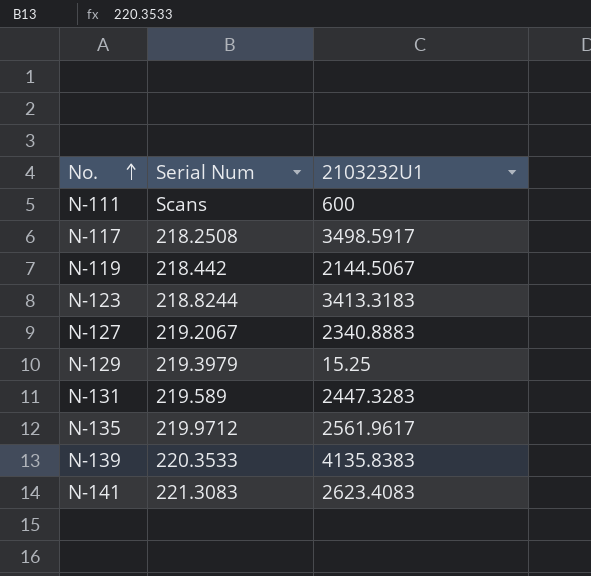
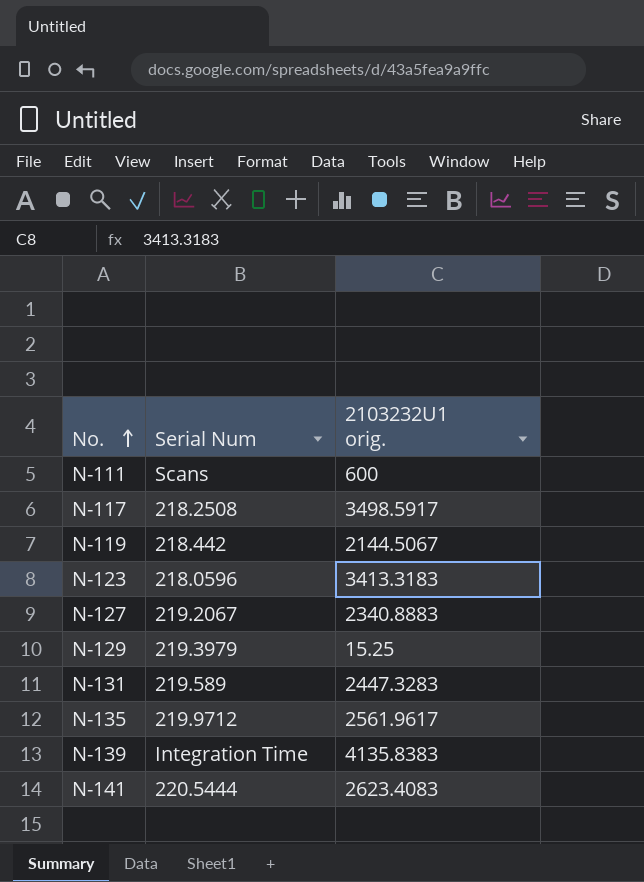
column name: 2103232U1 -> 2103232U1 orig.
N-123 | Serial Num: 218.8244 -> 218.0596
N-139 | Serial Num: 220.3533 -> Integration Time
N-141 | Serial Num: 221.3083 -> 220.5444

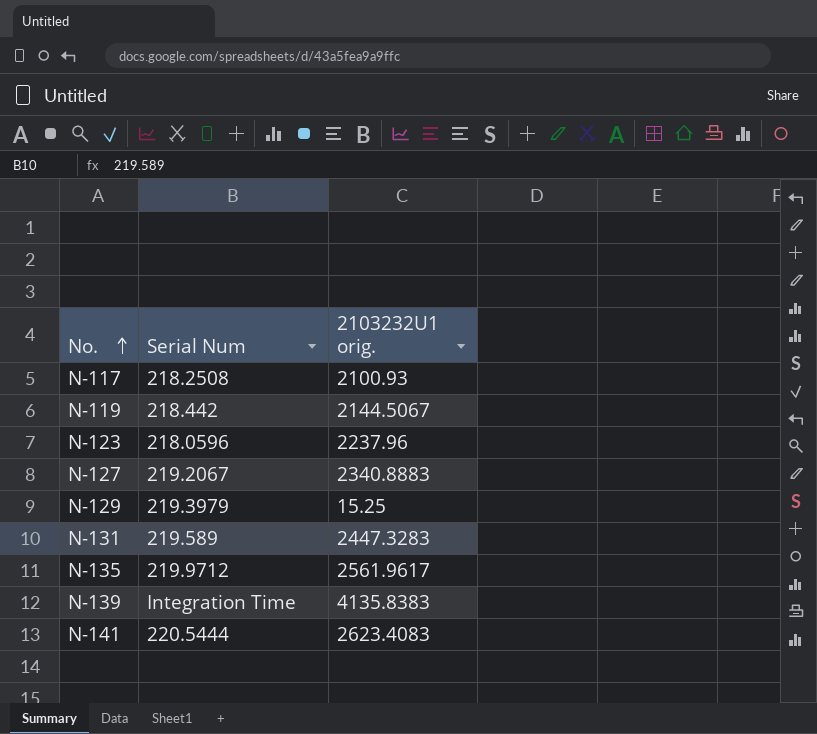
row N-111: Scans | 600 -> none
N-117 | 2103232U1 orig.: 3498.5917 -> 2100.93
N-123 | 2103232U1 orig.: 3413.3183 -> 2237.96

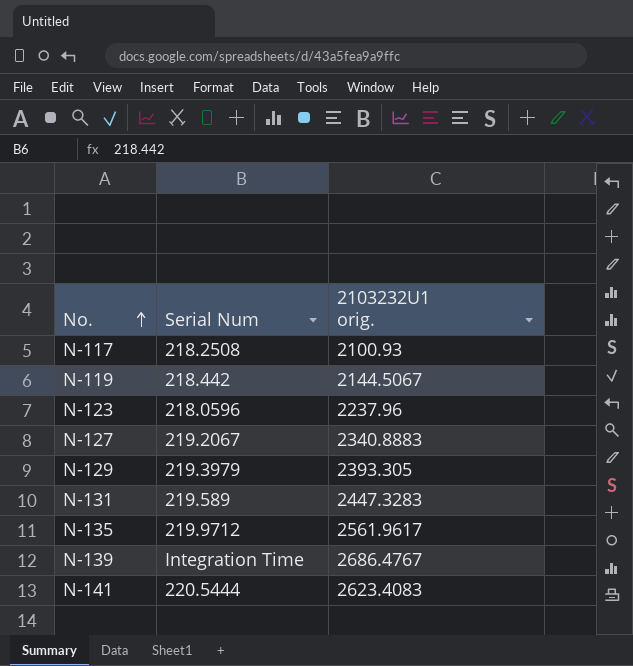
N-129 | 2103232U1 orig.: 15.25 -> 2393.305
N-139 | 2103232U1 orig.: 4135.8383 -> 2686.4767

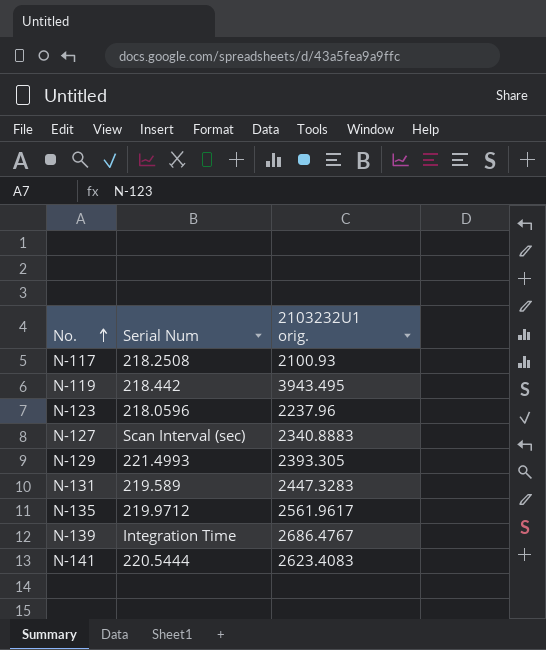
N-119 | 2103232U1 orig.: 2144.5067 -> 3943.495
N-127 | Serial Num: 219.2067 -> Scan Interval (sec)
N-129 | Serial Num: 219.3979 -> 221.4993

